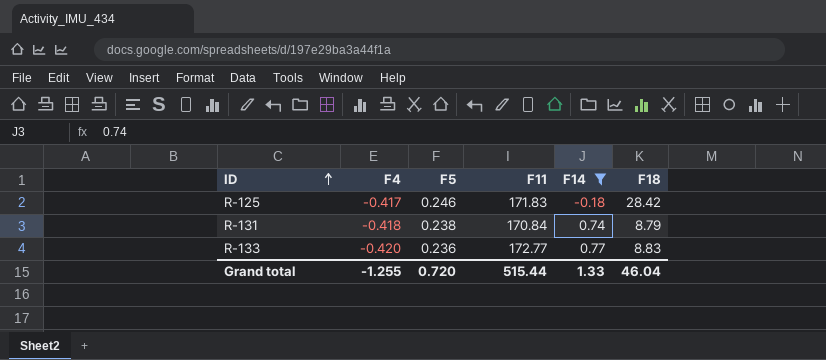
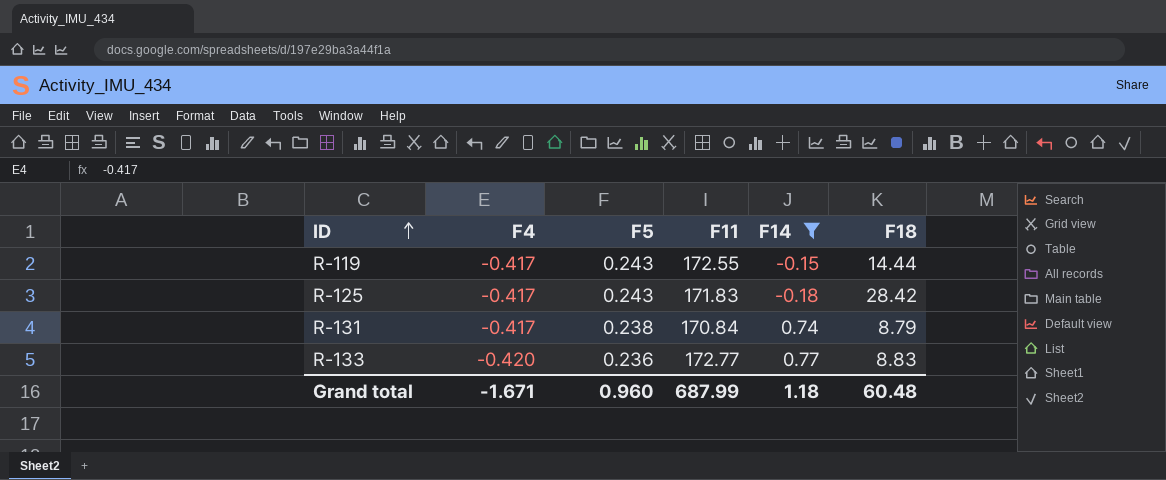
row R-119: none -> -0.417 | 0.243 | 172.55 | -0.15 | 14.44
R-125 | F5: 0.246 -> 0.243
R-131 | F4: -0.418 -> -0.417
Grand total | F4: -1.255 -> -1.671
Grand total | F5: 0.720 -> 0.960
Grand total | F11: 515.44 -> 687.99
Grand total | F14: 1.33 -> 1.18
Grand total | F18: 46.04 -> 60.48

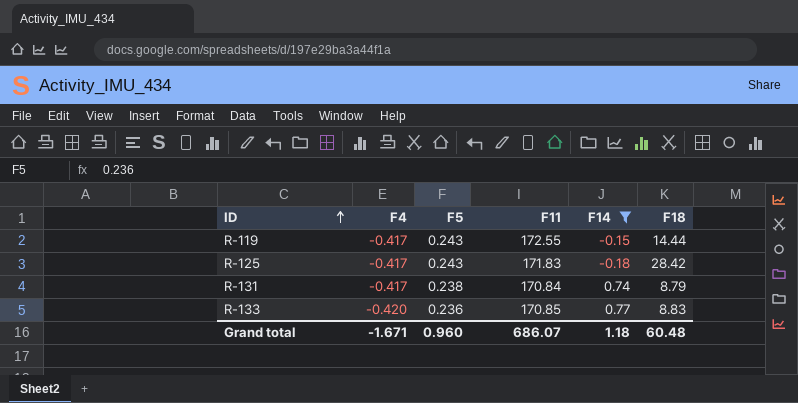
R-133 | F11: 172.77 -> 170.85
Grand total | F11: 687.99 -> 686.07

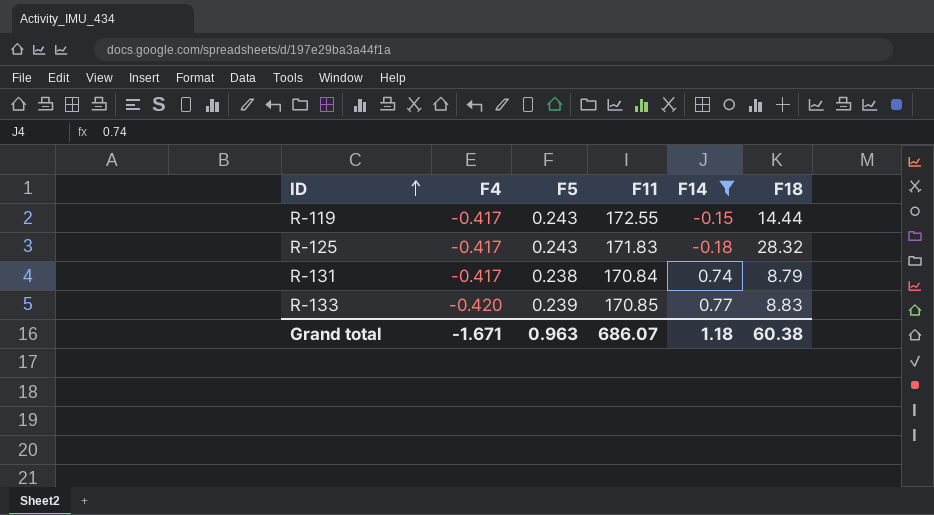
R-125 | F18: 28.42 -> 28.32
R-133 | F5: 0.236 -> 0.239
Grand total | F5: 0.960 -> 0.963
Grand total | F18: 60.48 -> 60.38

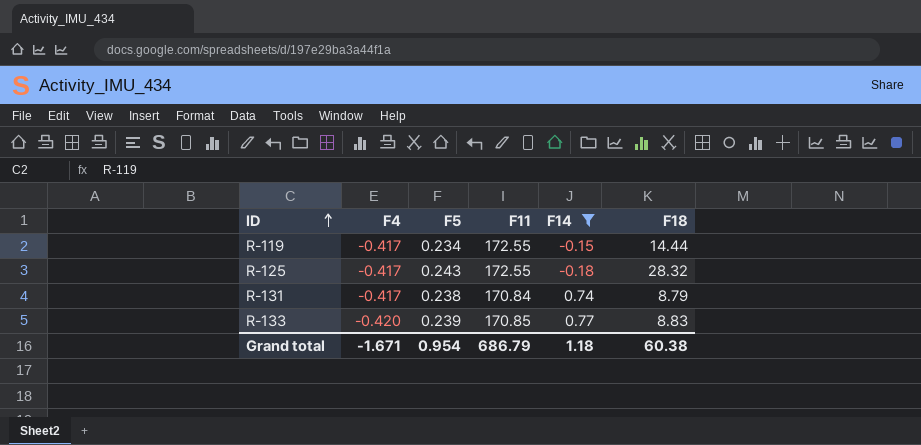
R-119 | F5: 0.243 -> 0.234
R-125 | F11: 171.83 -> 172.55
Grand total | F5: 0.963 -> 0.954
Grand total | F11: 686.07 -> 686.79

